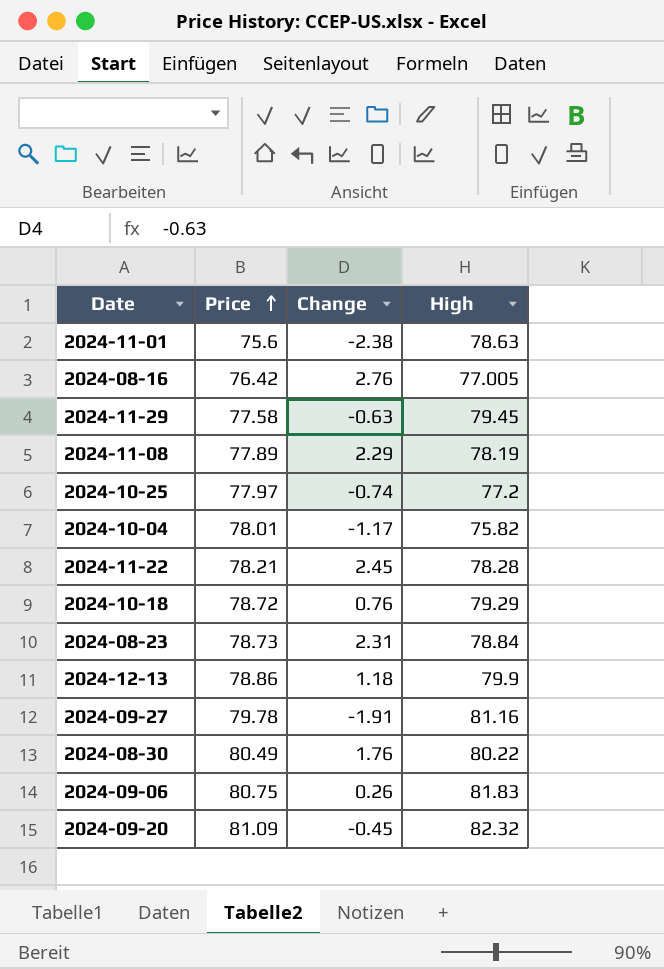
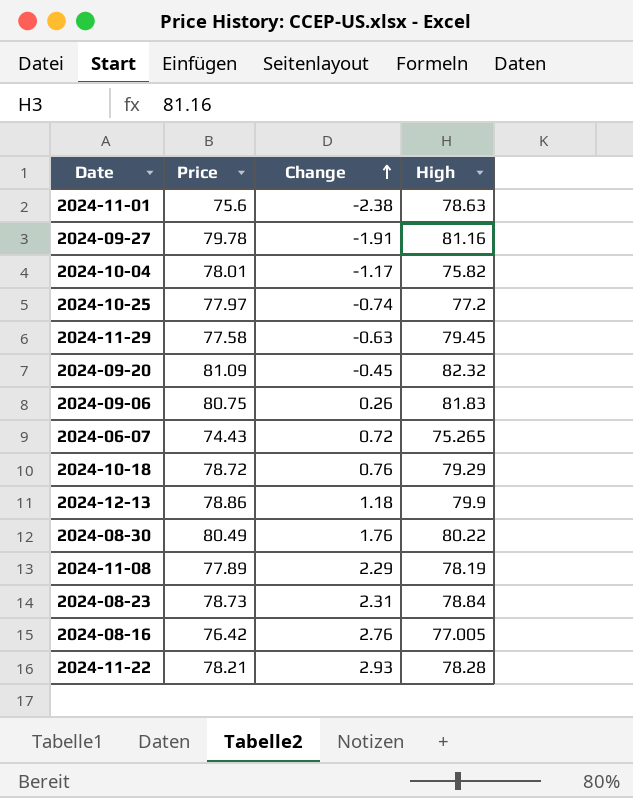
row order: Price ascending -> Change ascending
row 2024-06-07: none -> 74.43 | 0.72 | 75.265
2024-11-22 | Change: 2.45 -> 2.93

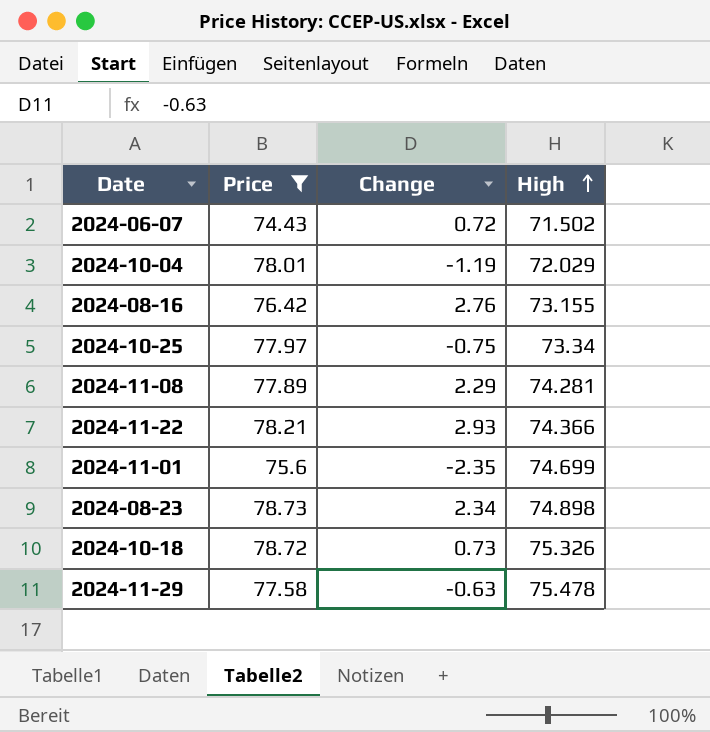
filter: none -> Price <= 78.73
row order: Change ascending -> High ascending
2024-06-07 | High: 75.265 -> 71.502
2024-10-04 | Change: -1.17 -> -1.19
2024-10-04 | High: 75.82 -> 72.029
2024-08-16 | High: 77.005 -> 73.155
2024-10-25 | Change: -0.74 -> -0.75
2024-10-25 | High: 77.2 -> 73.34
2024-11-08 | High: 78.19 -> 74.281
2024-11-22 | High: 78.28 -> 74.366
2024-11-01 | Change: -2.38 -> -2.35
2024-11-01 | High: 78.63 -> 74.699
2024-08-23 | Change: 2.31 -> 2.34
2024-08-23 | High: 78.84 -> 74.898
2024-10-18 | Change: 0.76 -> 0.73
2024-10-18 | High: 79.29 -> 75.326
2024-11-29 | High: 79.45 -> 75.478

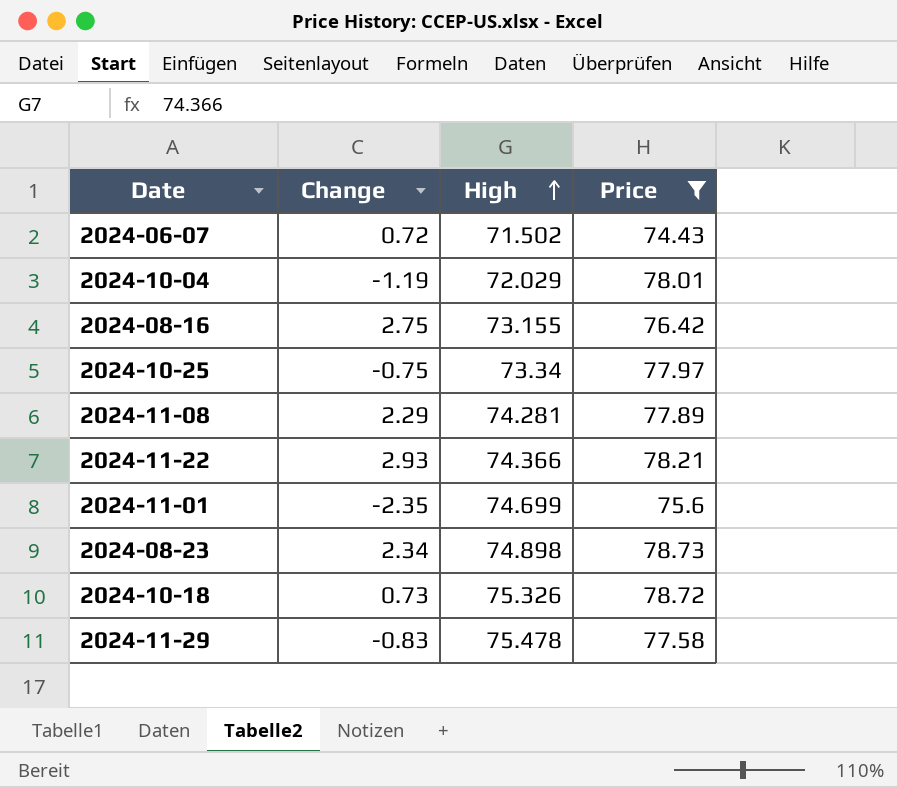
column Price | position: 2 -> 4
2024-08-16 | Change: 2.76 -> 2.75
2024-11-29 | Change: -0.63 -> -0.83

